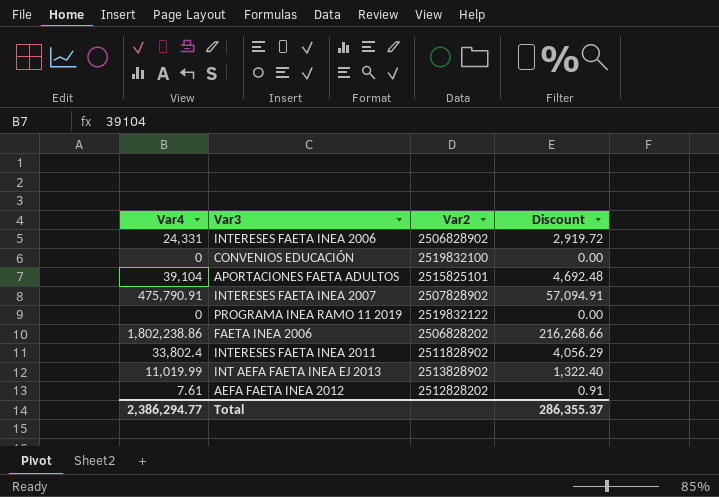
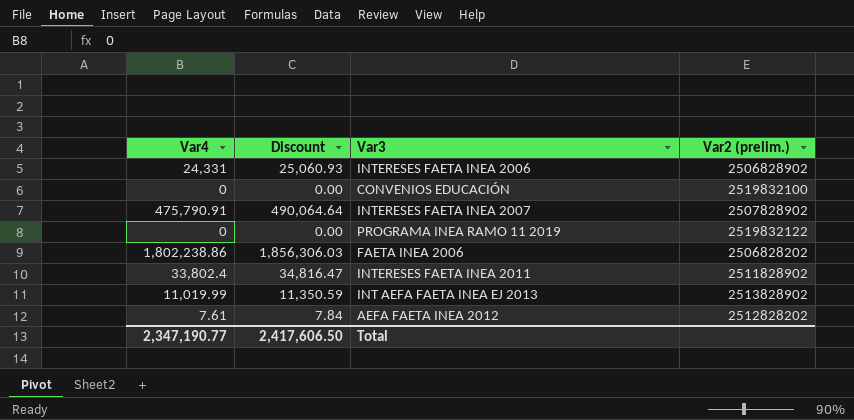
column Discount | formula: [Var4] * 0.12 -> [Var4] * 1.03
column Discount | position: 4 -> 2
column name: Var2 -> Var2 (prelim.)
row APORTACIONES FAETA ADULTOS: 39,104 | 2515825101 | 4,692.48 -> none
Total | Var4: 2,386,294.77 -> 2,347,190.77
Total | Discount: 286,355.37 -> 2,417,606.50

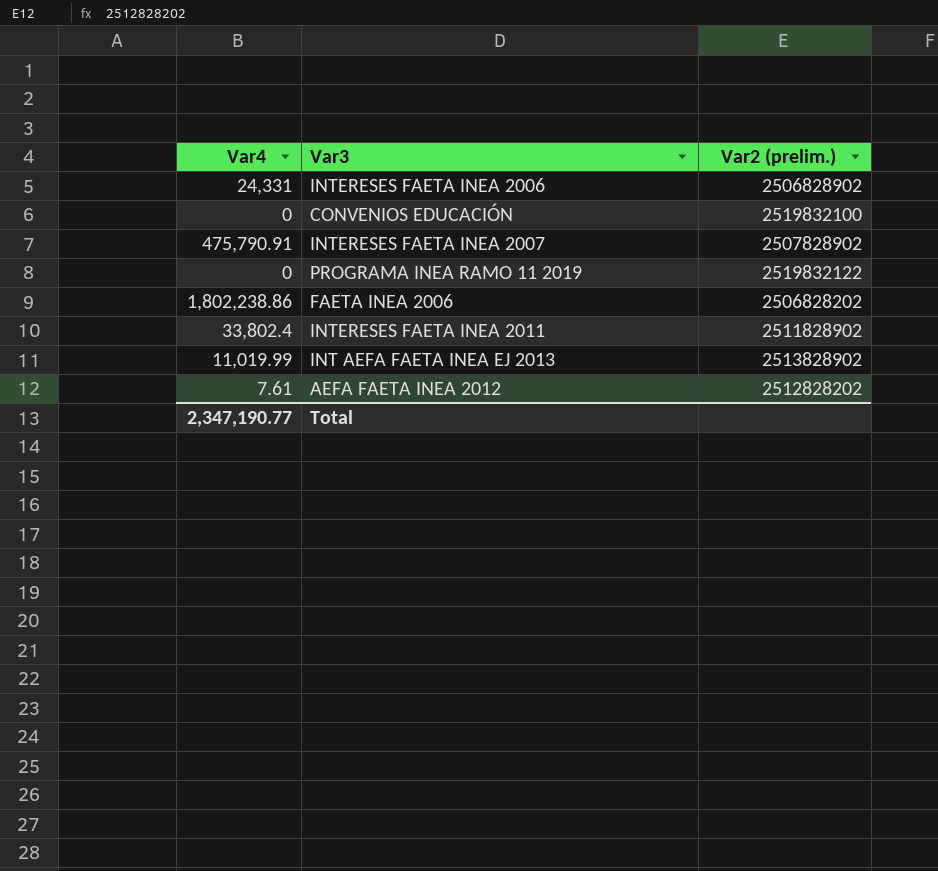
column Discount | formula: [Var4] * 1.03 -> none

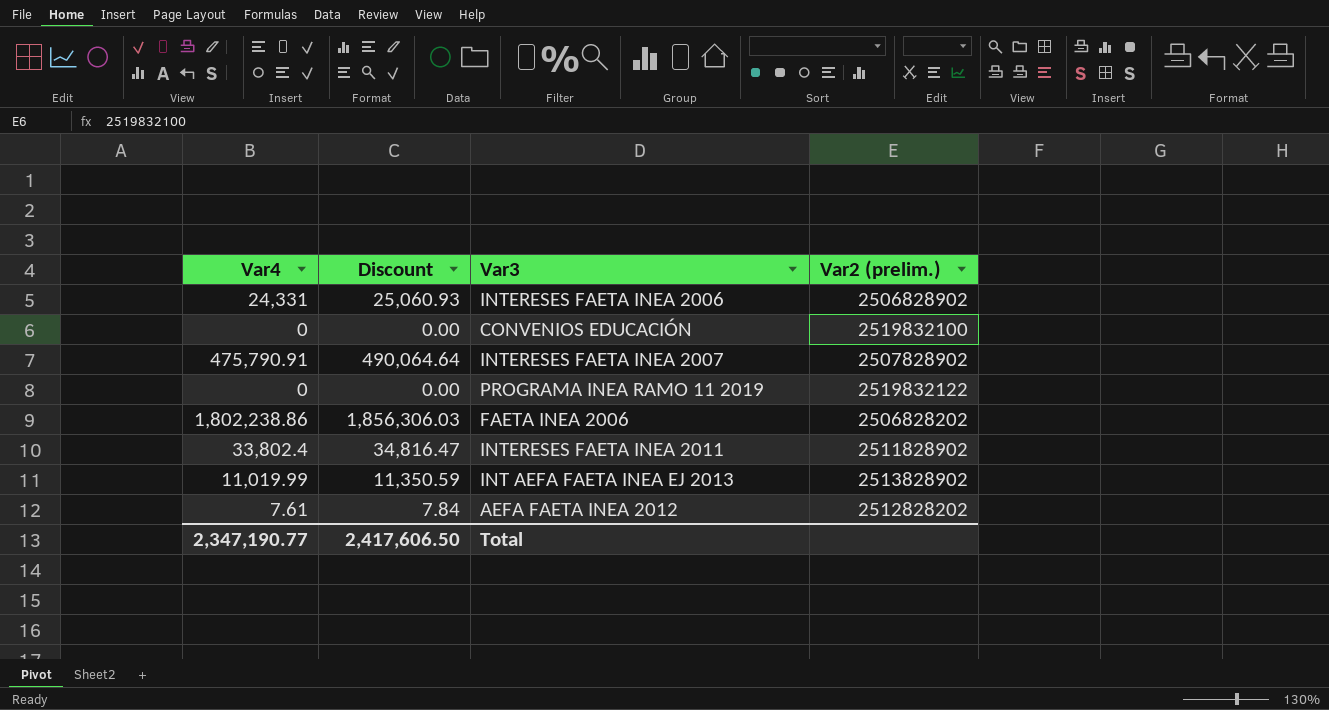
column Discount | formula: none -> [Var4] * 1.03

